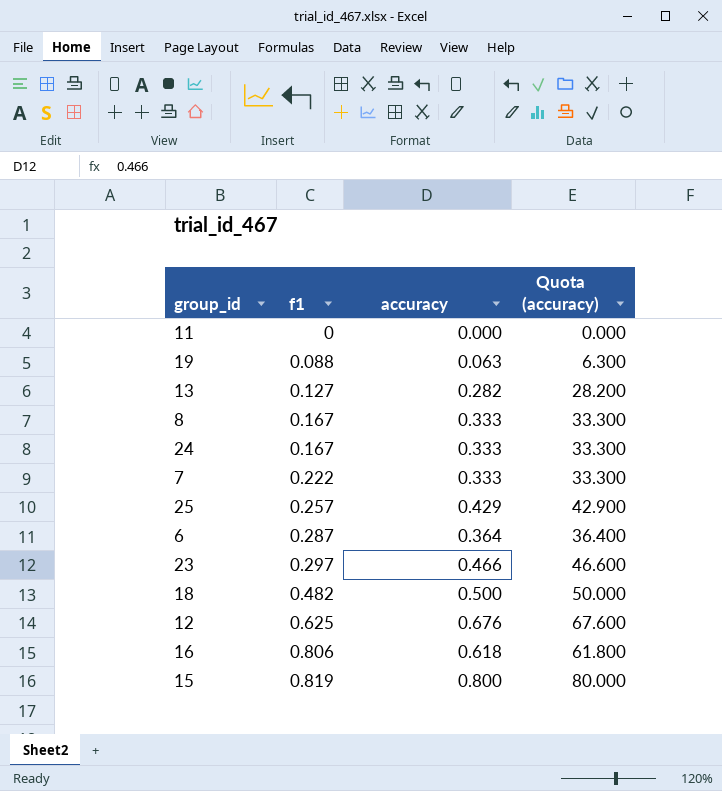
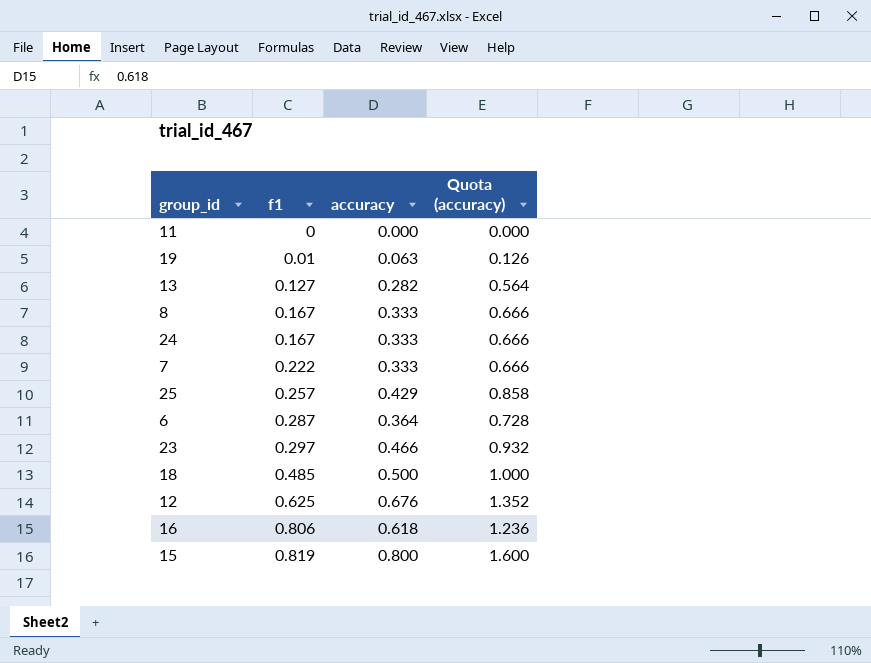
column Quota (accuracy) | formula: [accuracy] * 100 -> [accuracy] * 2
19 | f1: 0.088 -> 0.01
18 | f1: 0.482 -> 0.485

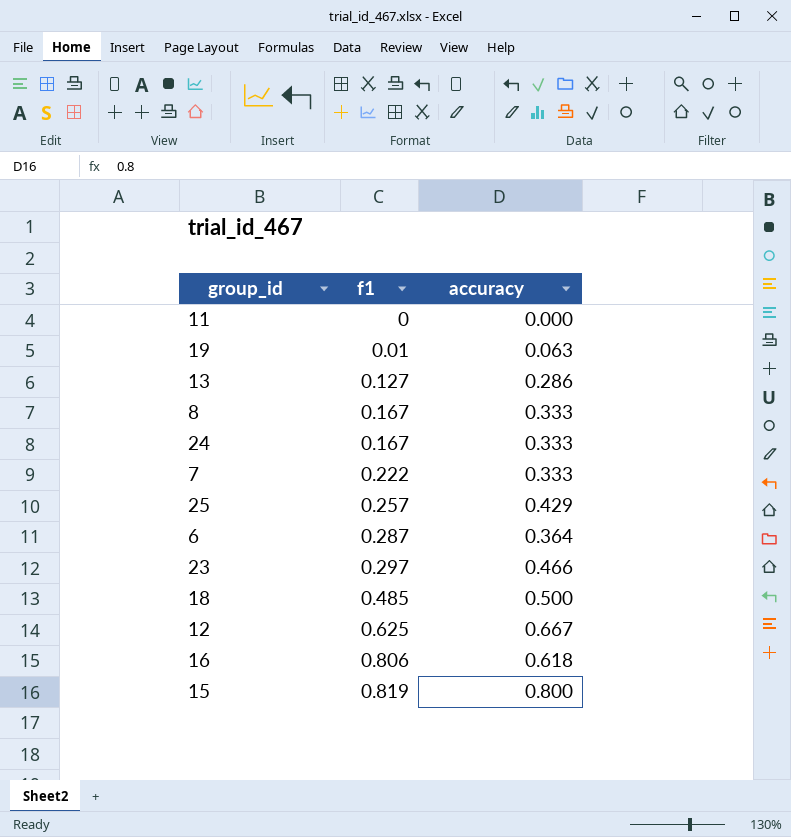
column Quota (accuracy) | formula: [accuracy] * 2 -> none
13 | accuracy: 0.282 -> 0.286
12 | accuracy: 0.676 -> 0.667

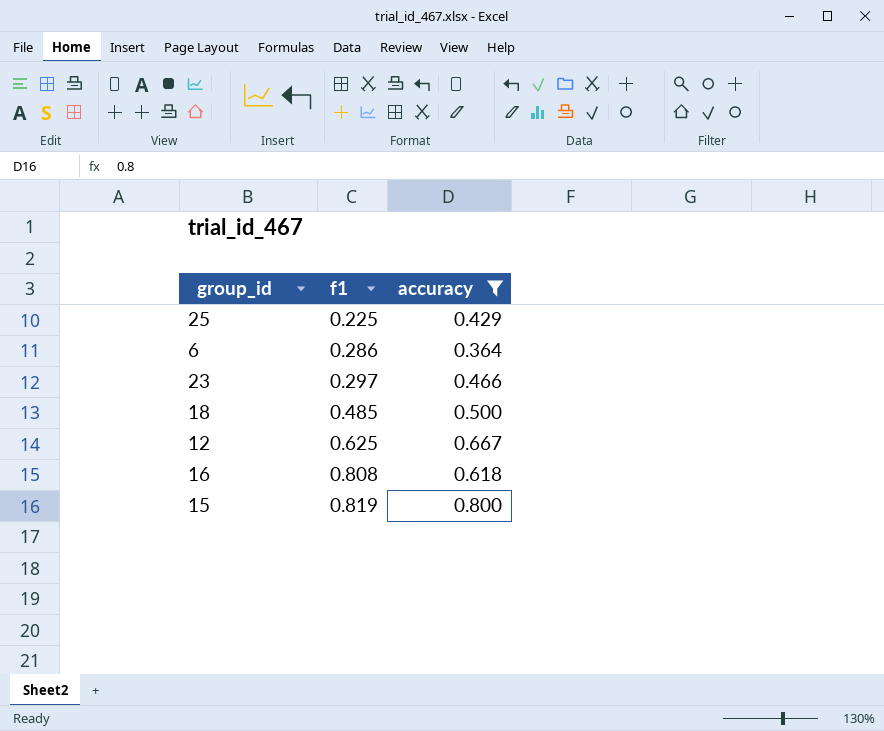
filter: none -> accuracy >= 0.364
25 | f1: 0.257 -> 0.225
6 | f1: 0.287 -> 0.286
16 | f1: 0.806 -> 0.808

